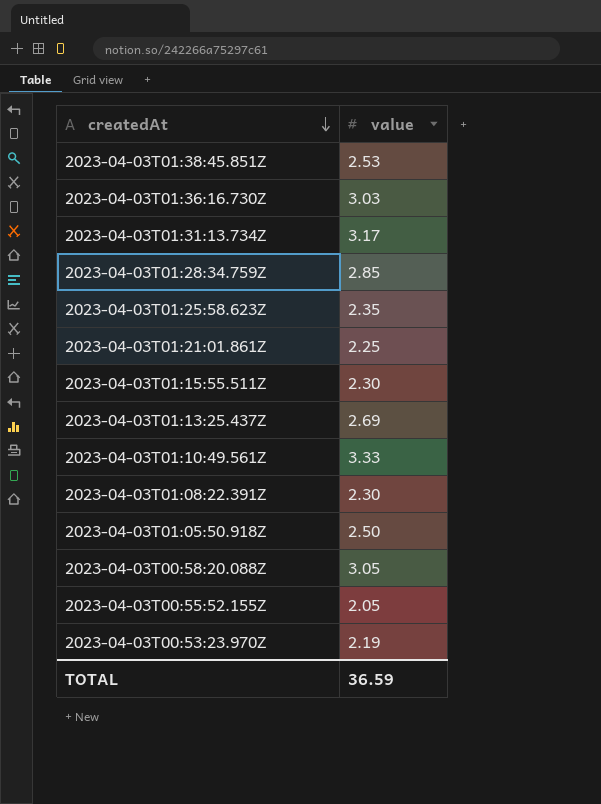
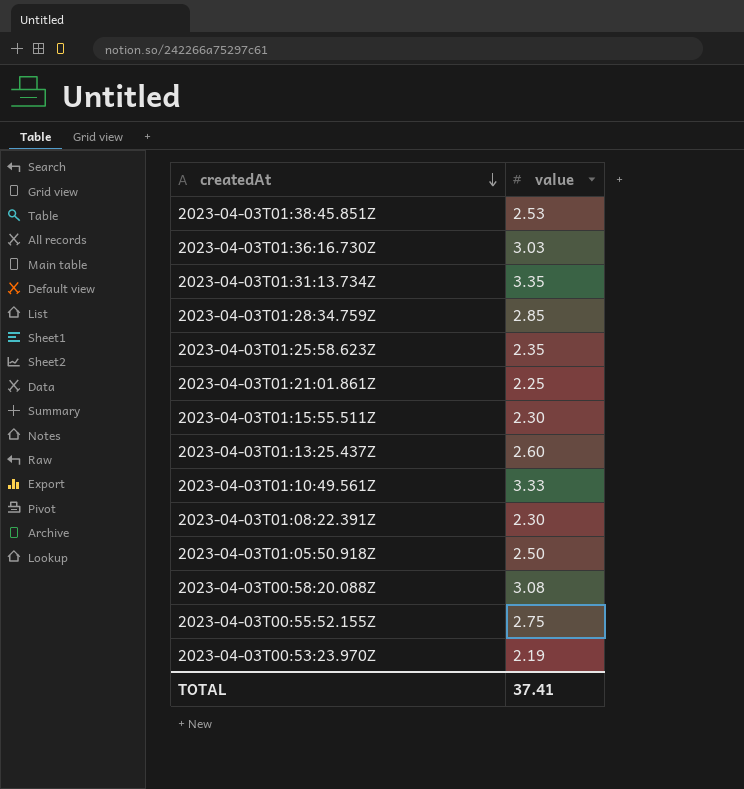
2023-04-03T01:31:13.734Z | value: 3.17 -> 3.35
2023-04-03T01:13:25.437Z | value: 2.69 -> 2.60
2023-04-03T00:58:20.088Z | value: 3.05 -> 3.08
2023-04-03T00:55:52.155Z | value: 2.05 -> 2.75
TOTAL | value: 36.59 -> 37.41

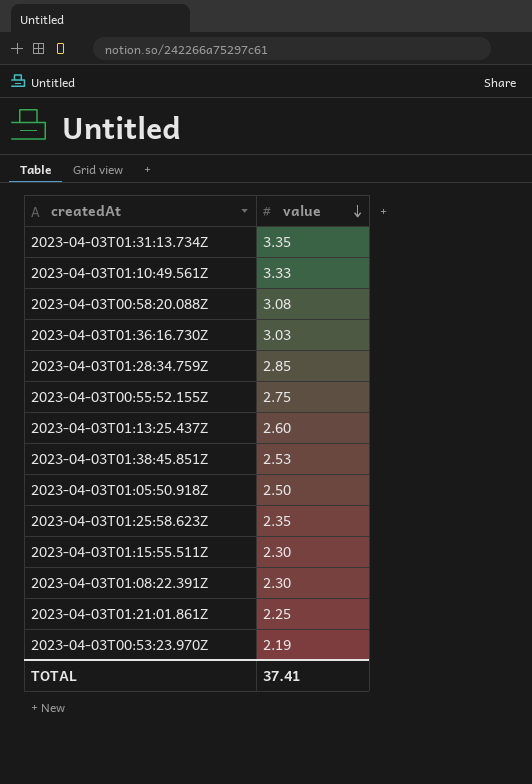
row order: createdAt descending -> value descending

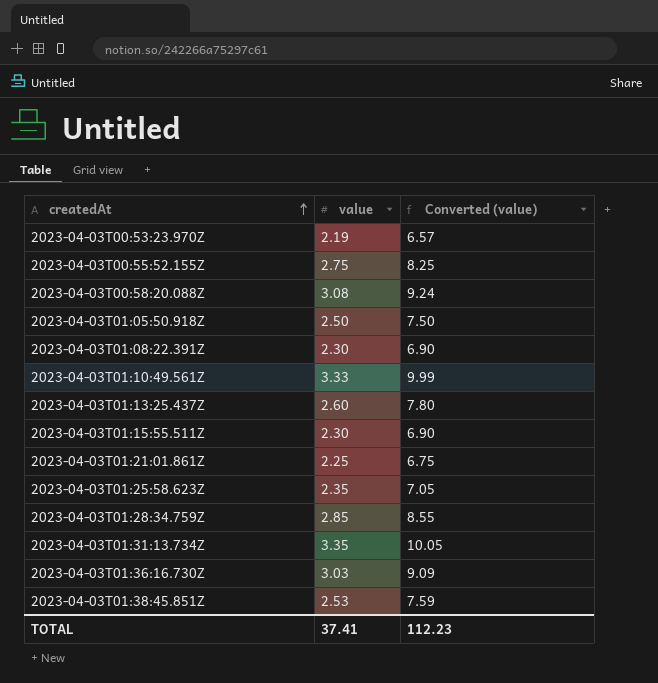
row order: value descending -> createdAt ascending
column Converted (value) | formula: none -> [value] * 3

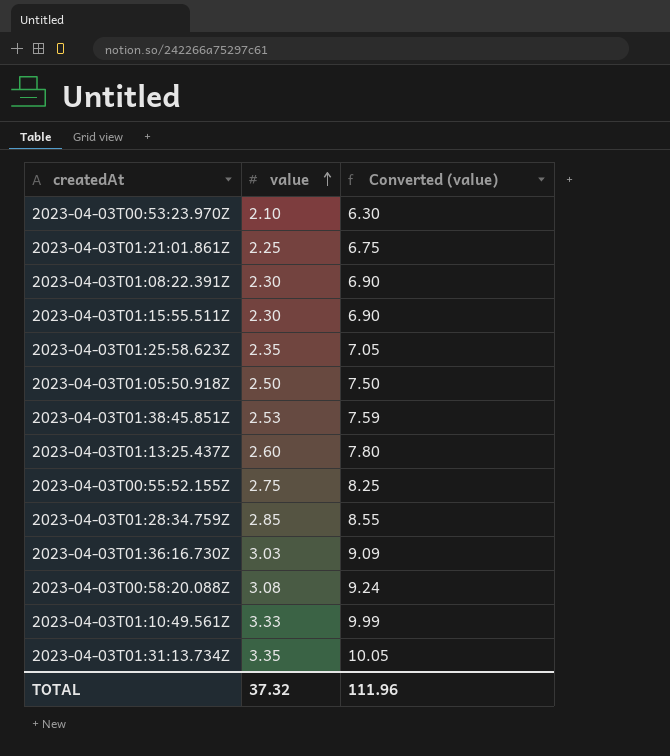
row order: createdAt ascending -> value ascending
2023-04-03T00:53:23.970Z | value: 2.19 -> 2.10
2023-04-03T00:53:23.970Z | Converted (value): 6.57 -> 6.30
TOTAL | value: 37.41 -> 37.32
TOTAL | Converted (value): 112.23 -> 111.96

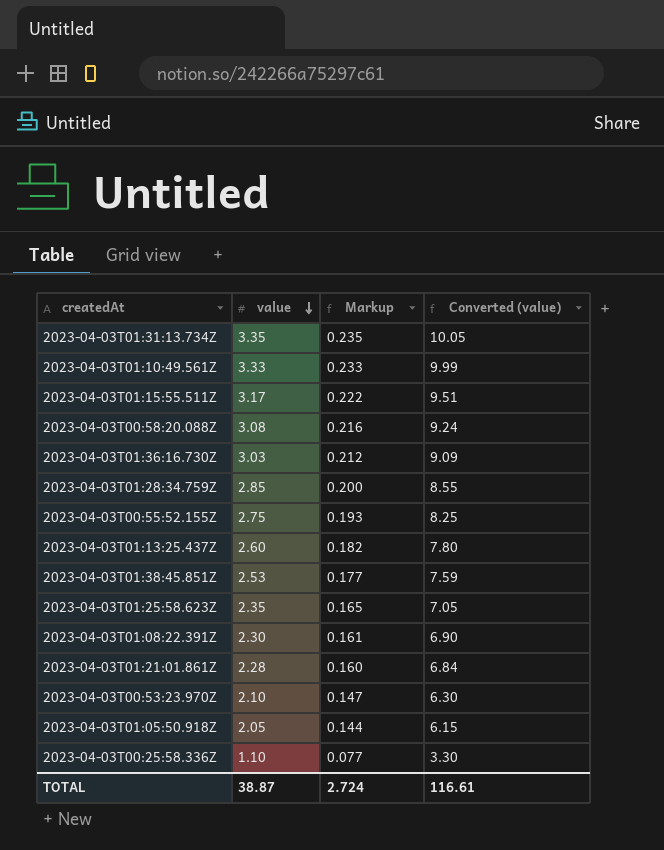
row order: value ascending -> value descending
column Markup | formula: none -> [value] * 0.07
2023-04-03T01:15:55.511Z | value: 2.30 -> 3.17
2023-04-03T01:15:55.511Z | Converted (value): 6.90 -> 9.51
2023-04-03T01:21:01.861Z | value: 2.25 -> 2.28
2023-04-03T01:21:01.861Z | Converted (value): 6.75 -> 6.84
2023-04-03T01:05:50.918Z | value: 2.50 -> 2.05
2023-04-03T01:05:50.918Z | Converted (value): 7.50 -> 6.15
row 2023-04-03T00:25:58.336Z: none -> 1.10 | 0.077 | 3.30
TOTAL | value: 37.32 -> 38.87
TOTAL | Converted (value): 111.96 -> 116.61

